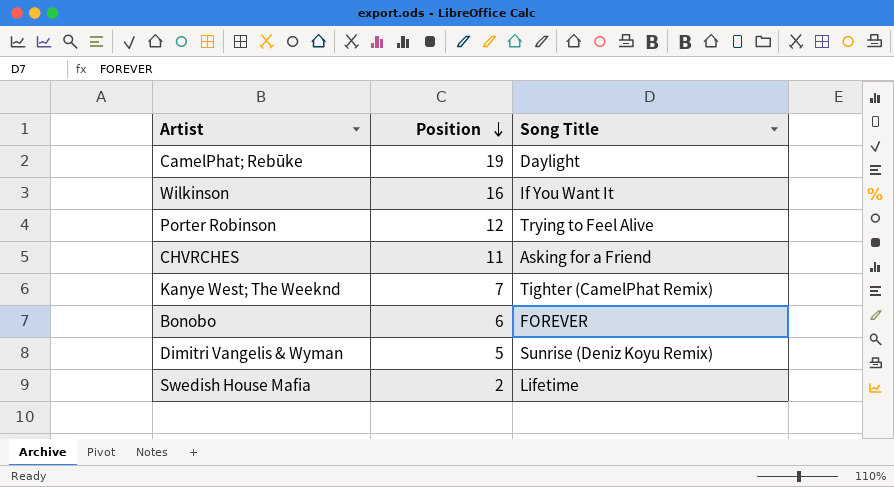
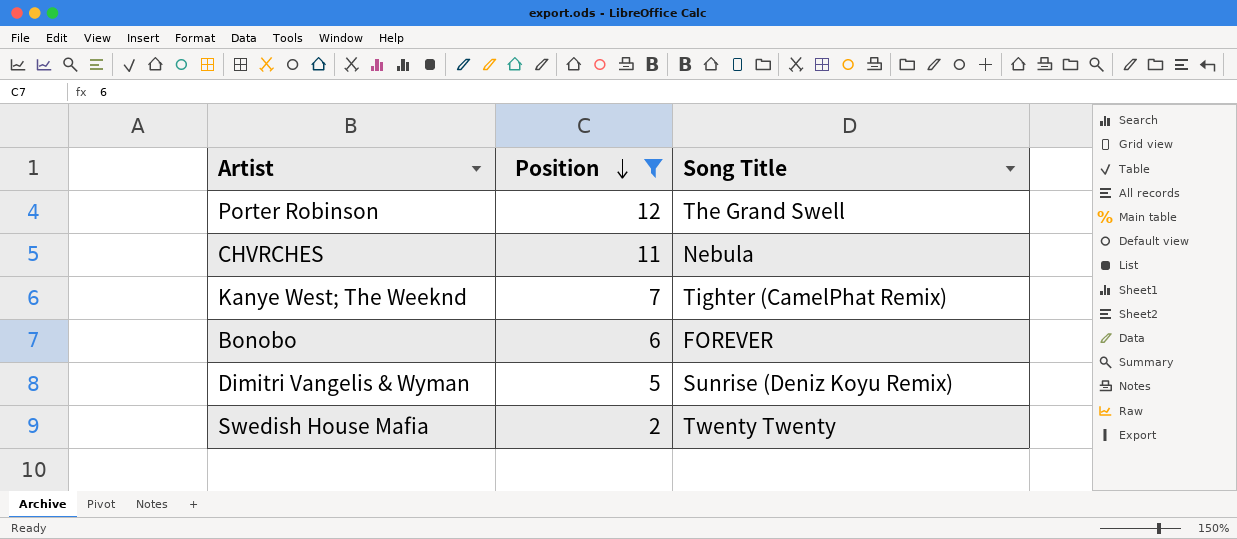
filter: none -> Position <= 12
Porter Robinson | Song Title: Trying to Feel Alive -> The Grand Swell
CHVRCHES | Song Title: Asking for a Friend -> Nebula
Swedish House Mafia | Song Title: Lifetime -> Twenty Twenty

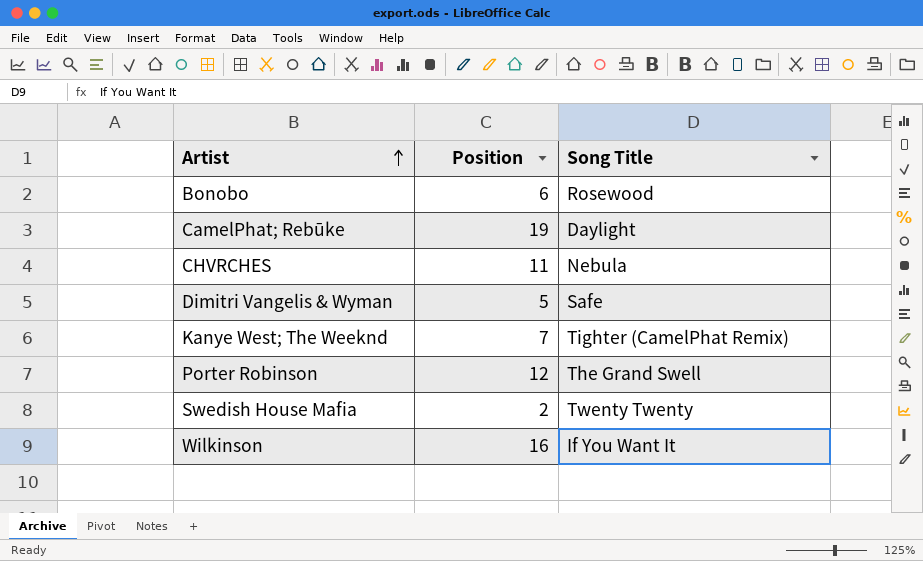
filter: Position <= 12 -> none
row order: Position descending -> Artist ascending
Bonobo | Song Title: FOREVER -> Rosewood
Dimitri Vangelis & Wyman | Song Title: Sunrise (Deniz Koyu Remix) -> Safe

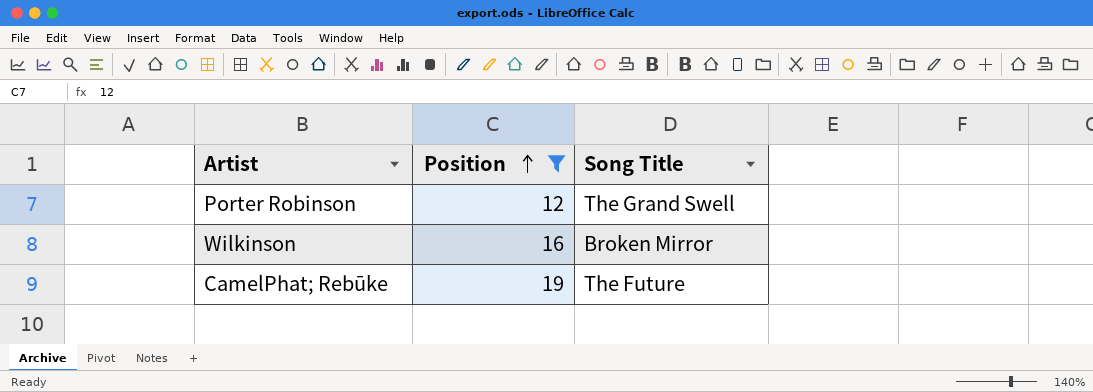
filter: none -> Position >= 12
row order: Artist ascending -> Position ascending
Wilkinson | Song Title: If You Want It -> Broken Mirror
CamelPhat; Rebūke | Song Title: Daylight -> The Future

